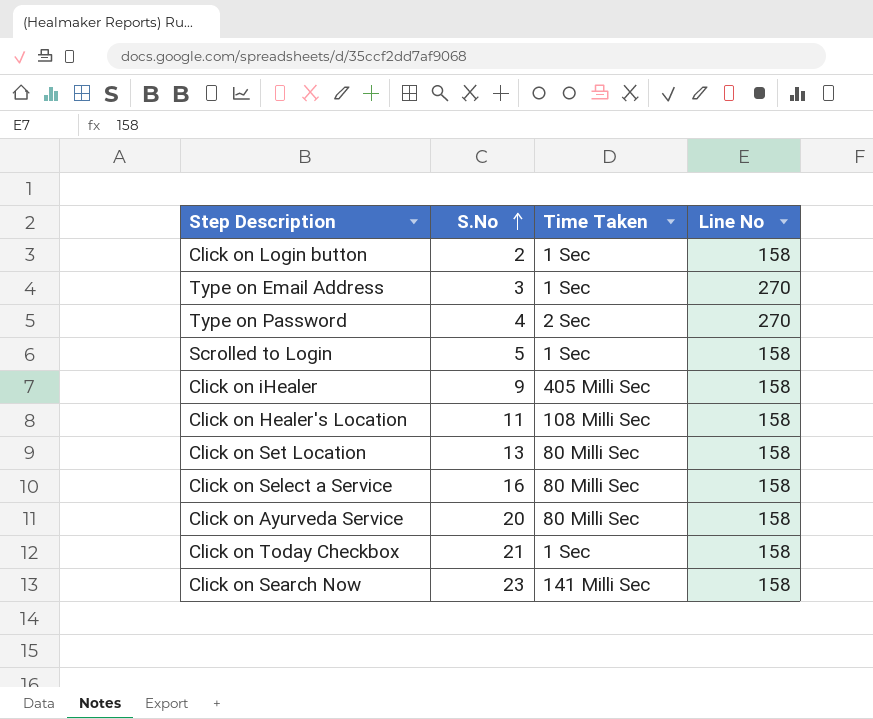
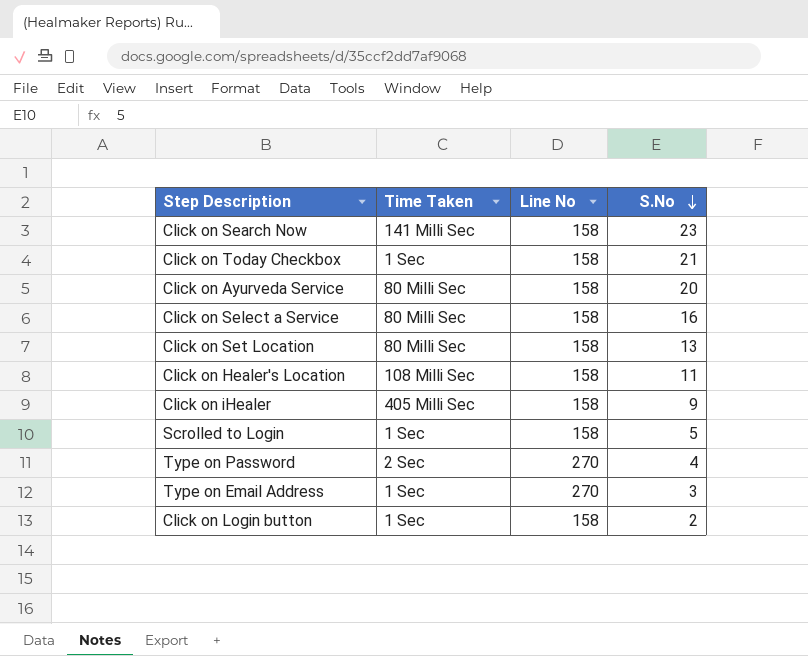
row order: S.No ascending -> S.No descending
column S.No | position: 2 -> 4

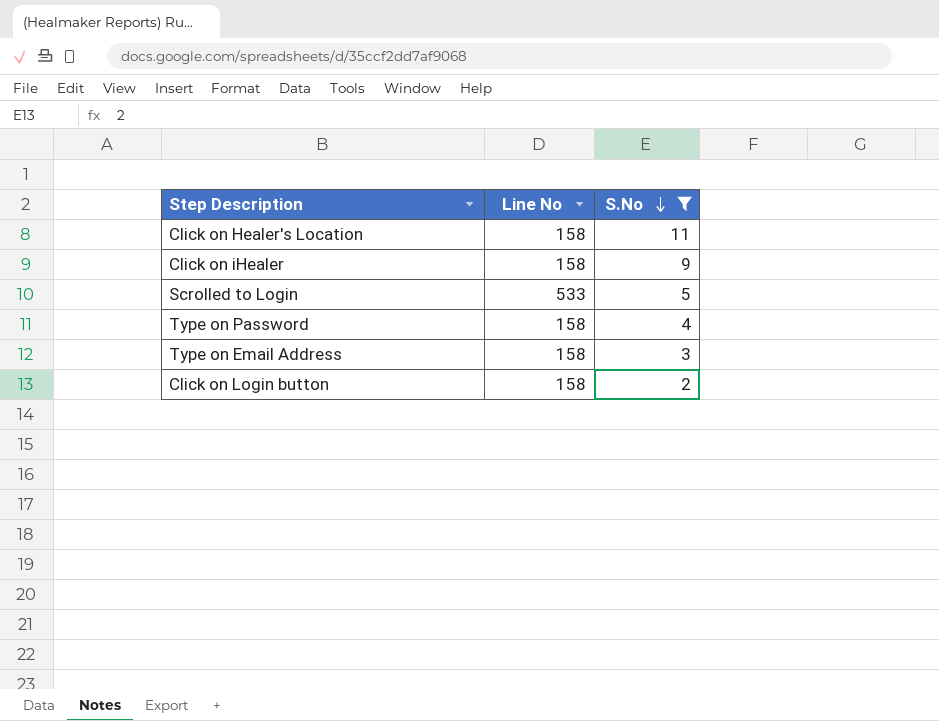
filter: none -> S.No <= 11
column Time Taken | position: 2 -> none
Scrolled to Login | Line No: 158 -> 533
Type on Password | Line No: 270 -> 158
Type on Email Address | Line No: 270 -> 158

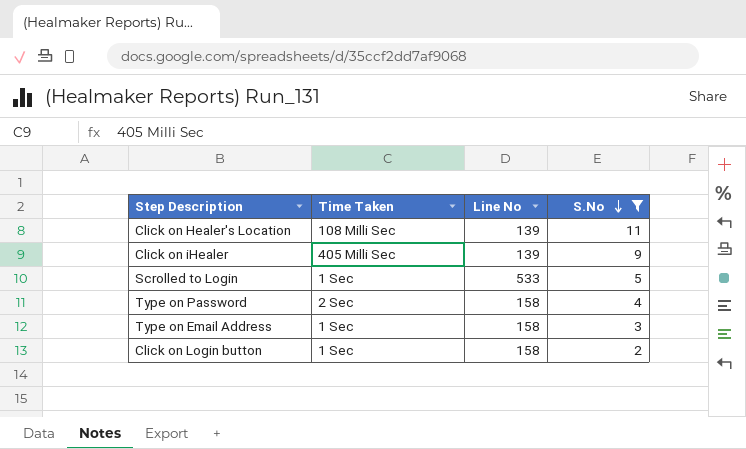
column Time Taken | position: none -> 2
Click on Healer's Location | Line No: 158 -> 139
Click on iHealer | Line No: 158 -> 139

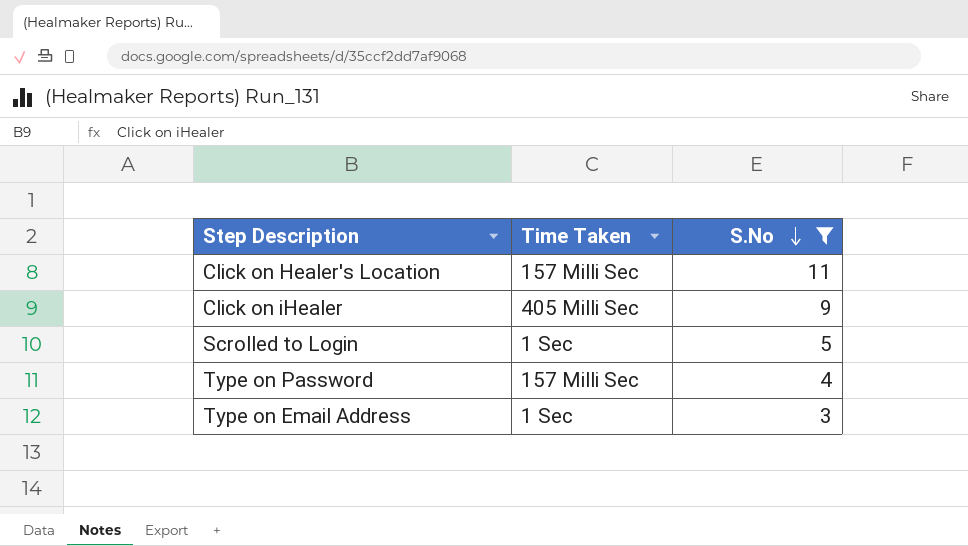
column Line No | position: 3 -> none
row Click on Login button: 1 Sec | 158 | 2 -> none
Click on Healer's Location | Time Taken: 108 Milli Sec -> 157 Milli Sec
Type on Password | Time Taken: 2 Sec -> 157 Milli Sec

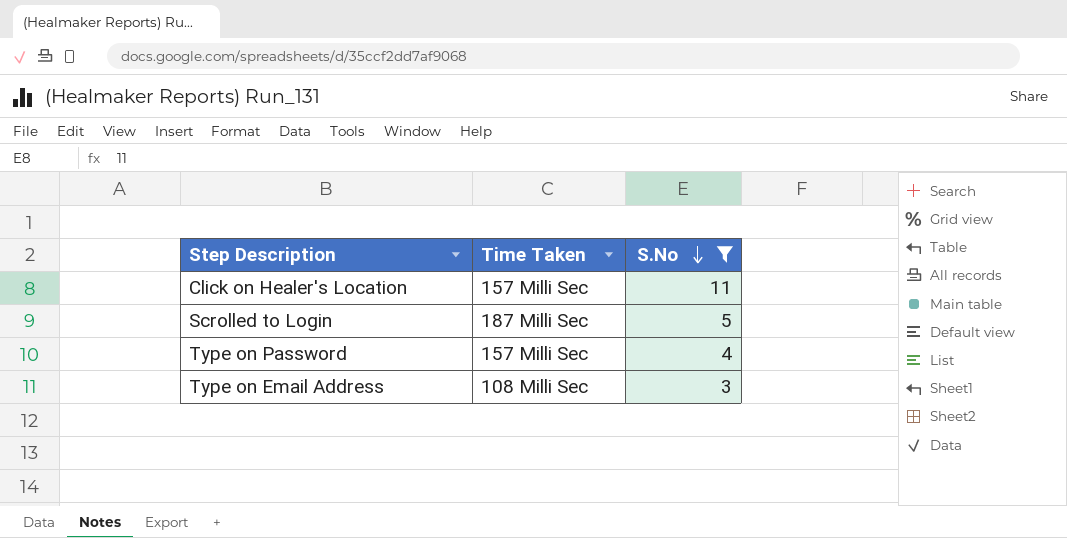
row Click on iHealer: 405 Milli Sec | 9 -> none
Scrolled to Login | Time Taken: 1 Sec -> 187 Milli Sec
Type on Email Address | Time Taken: 1 Sec -> 108 Milli Sec

